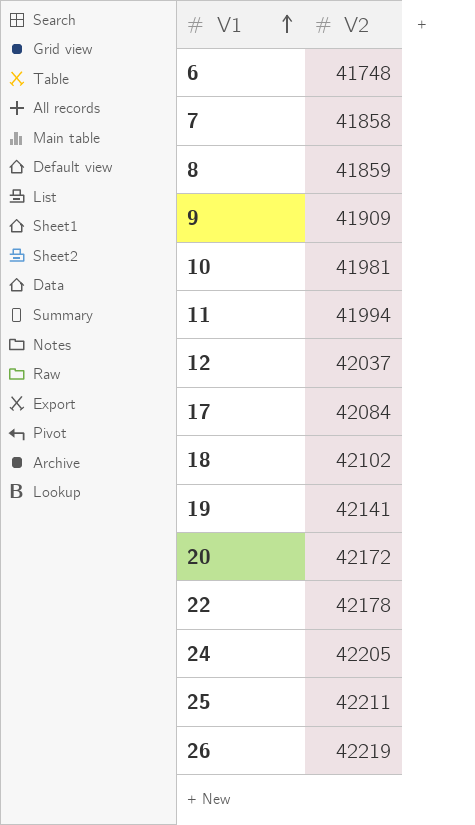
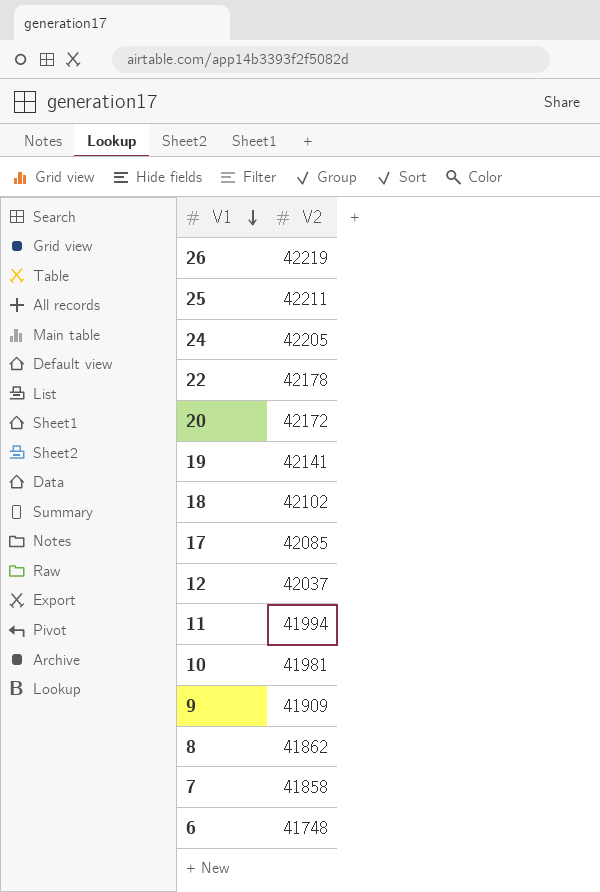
row order: V1 ascending -> V1 descending
17 | V2: 42084 -> 42085
8 | V2: 41859 -> 41862

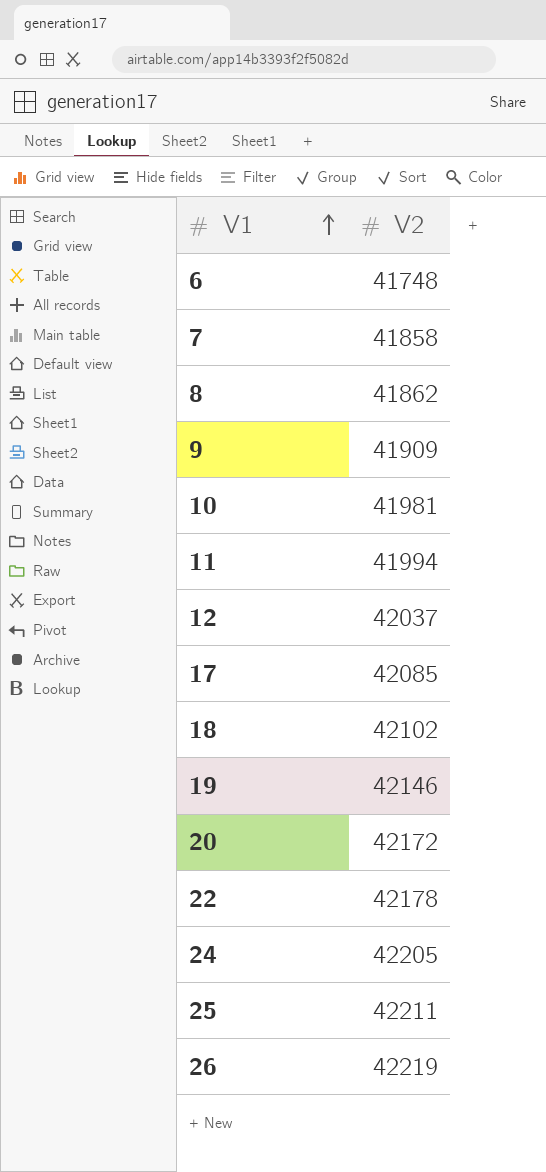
row order: V1 descending -> V1 ascending
19 | V2: 42141 -> 42146

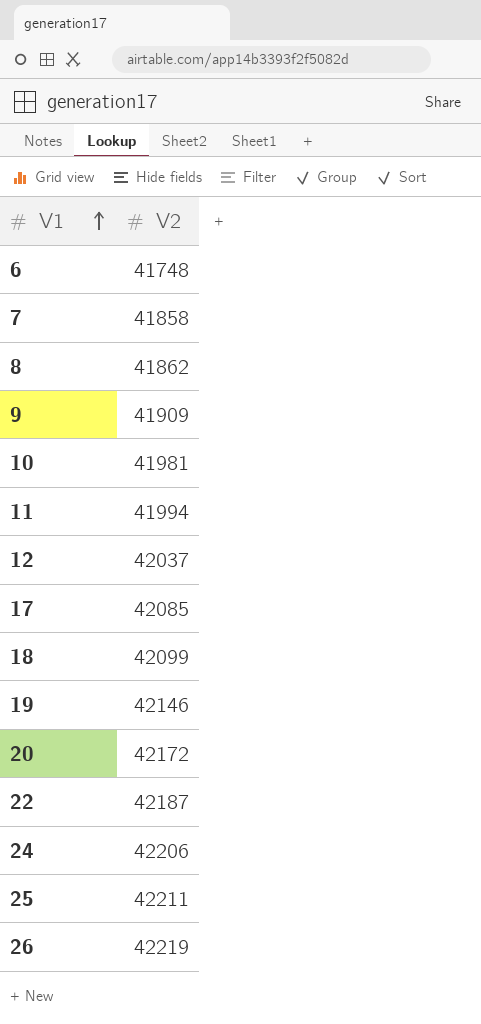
18 | V2: 42102 -> 42099
22 | V2: 42178 -> 42187
24 | V2: 42205 -> 42206

